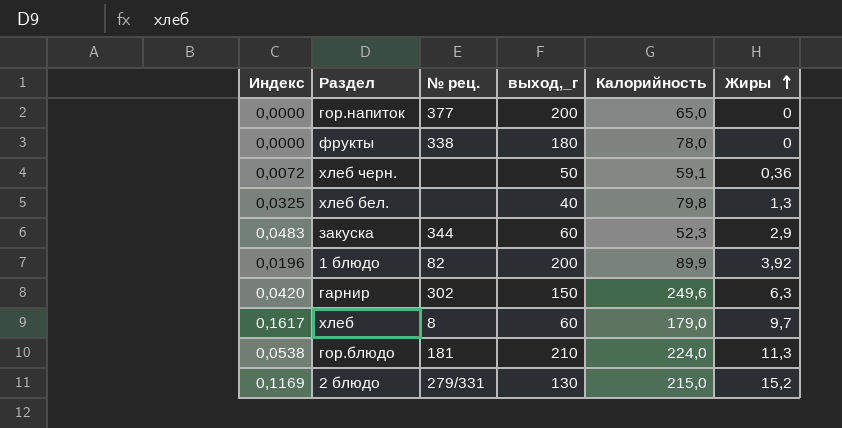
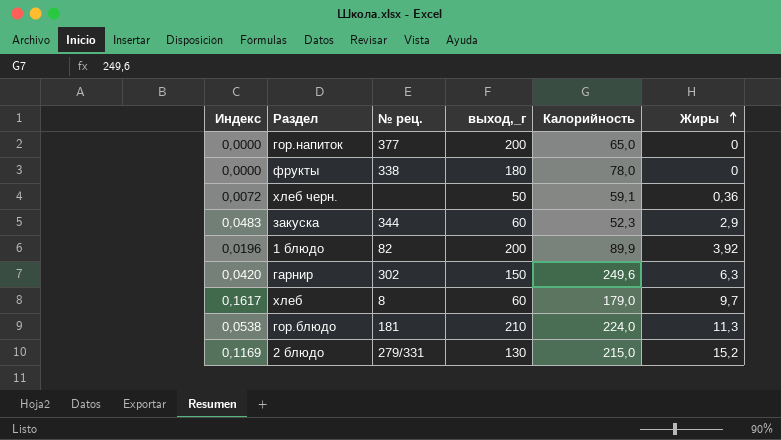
row хлеб бел.: 0,0325 | none | 40 | 79,8 | 1,3 -> none

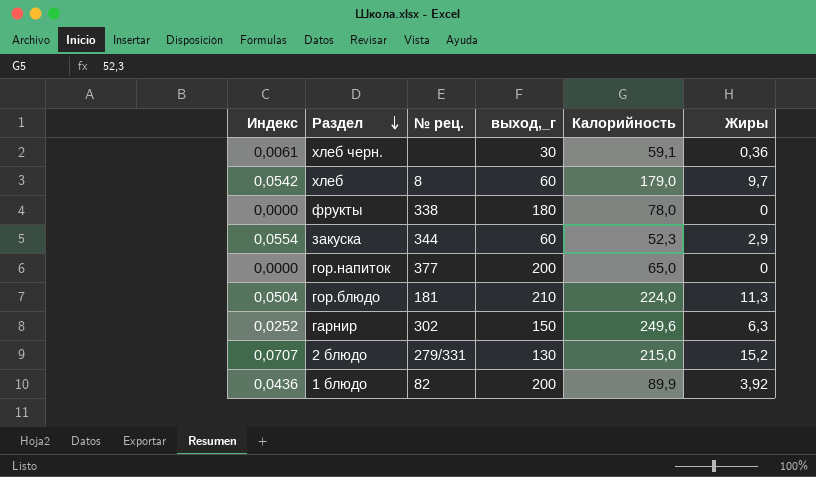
row order: Жиры ascending -> Раздел descending
column Индекс | formula: [Жиры] / [выход,_г] -> [Жиры] / [Калорийность]
хлеб черн. | выход,_г: 50 -> 30

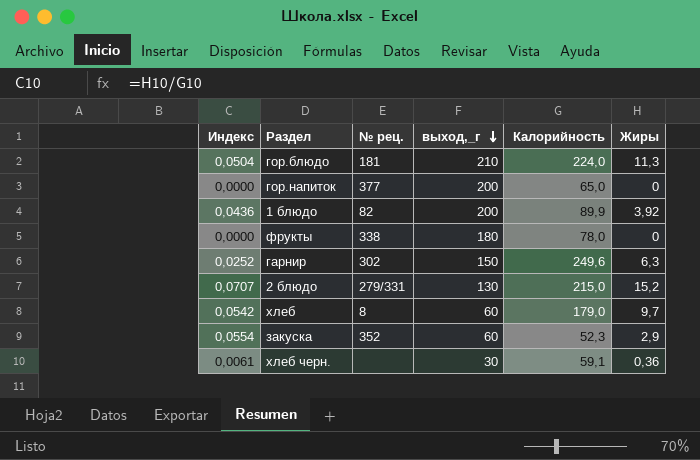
row order: Раздел descending -> выход,_г descending
закуска | № рец.: 344 -> 352

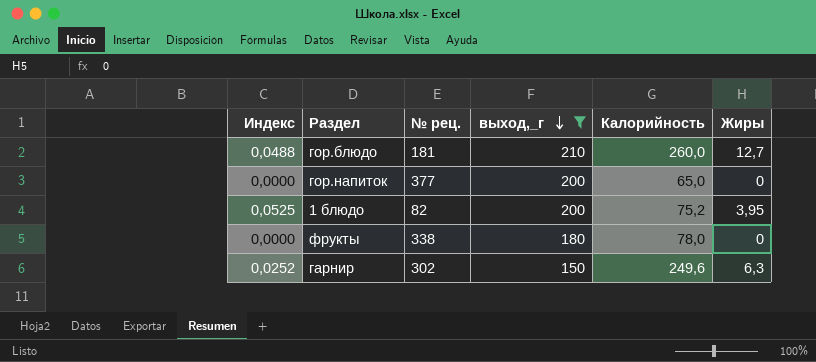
filter: none -> выход,_г >= 150
гор.блюдо | Индекс: 0,0504 -> 0,0488
гор.блюдо | Калорийность: 224,0 -> 260,0
гор.блюдо | Жиры: 11,3 -> 12,7
1 блюдо | Индекс: 0,0436 -> 0,0525
1 блюдо | Калорийность: 89,9 -> 75,2
1 блюдо | Жиры: 3,92 -> 3,95

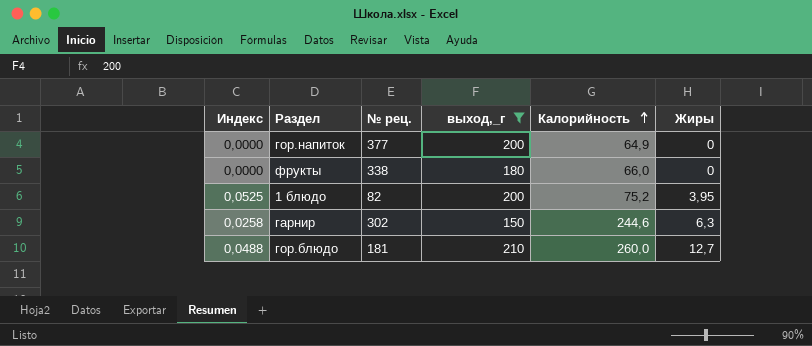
row order: выход,_г descending -> Калорийность ascending
гор.напиток | Калорийность: 65,0 -> 64,9
фрукты | Калорийность: 78,0 -> 66,0
гарнир | Индекс: 0,0252 -> 0,0258
гарнир | Калорийность: 249,6 -> 244,6

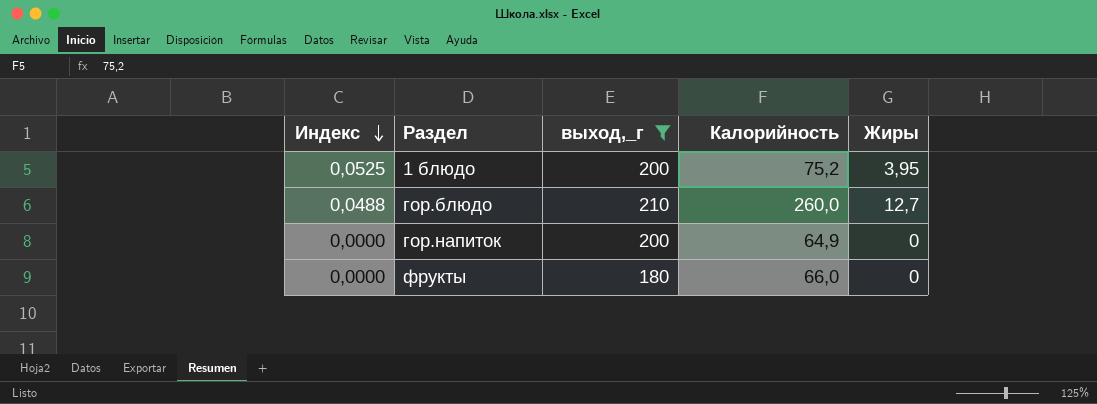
row order: Калорийность ascending -> Индекс descending
column № рец. | position: 3 -> none
row гарнир: 0,0258 | 302 | 150 | 244,6 | 6,3 -> none

